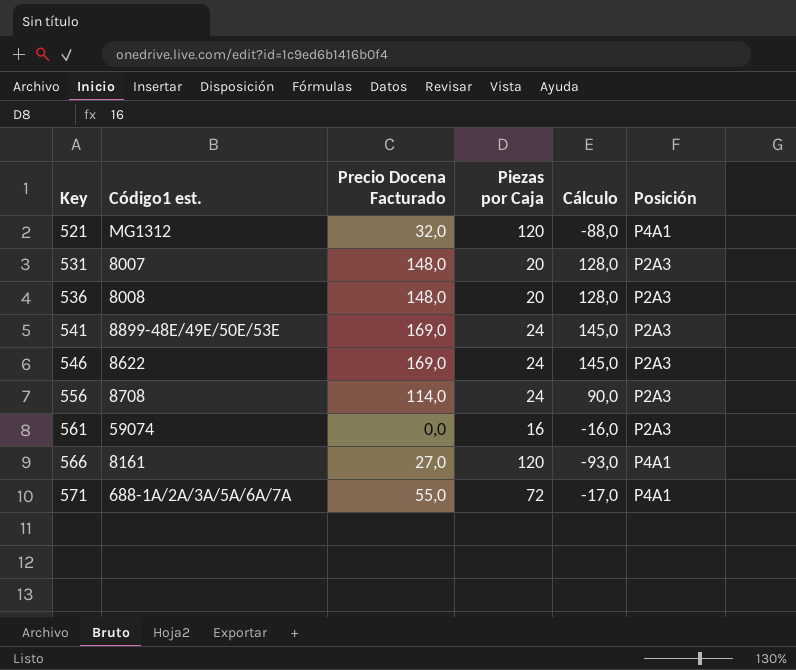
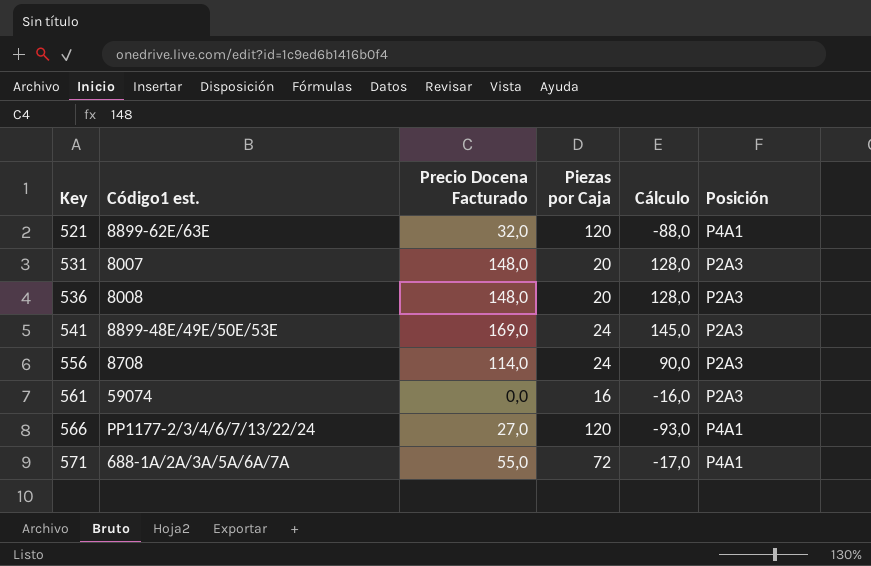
row 546: 8622 | 169,0 | 24 | 145,0 | P2A3 -> none
521 | Código1 est.: MG1312 -> 8899-62E/63E
566 | Código1 est.: 8161 -> PP1177-2/3/4/6/7/13/22/24

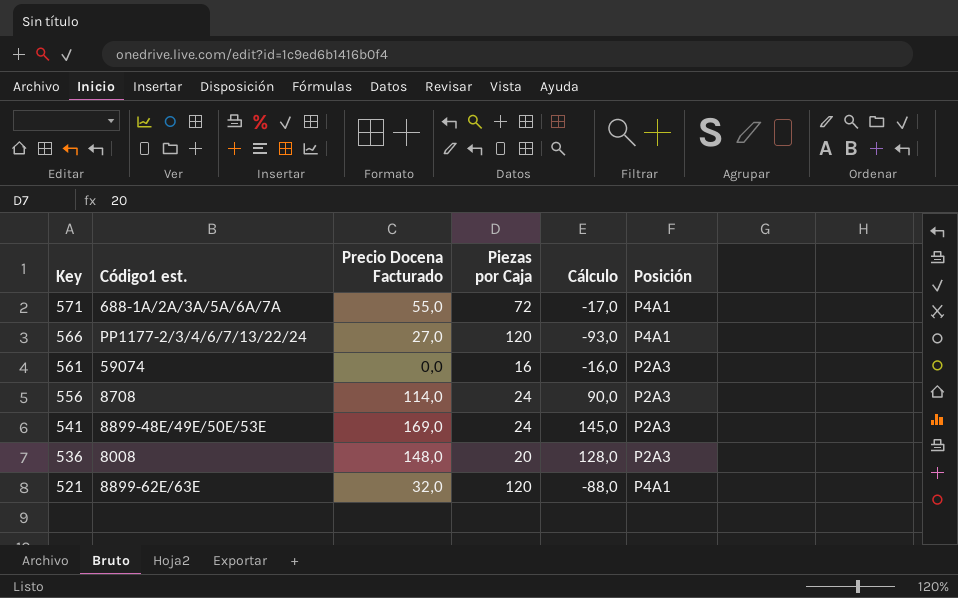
row order: Key ascending -> Key descending
row 531: 8007 | 148,0 | 20 | 128,0 | P2A3 -> none

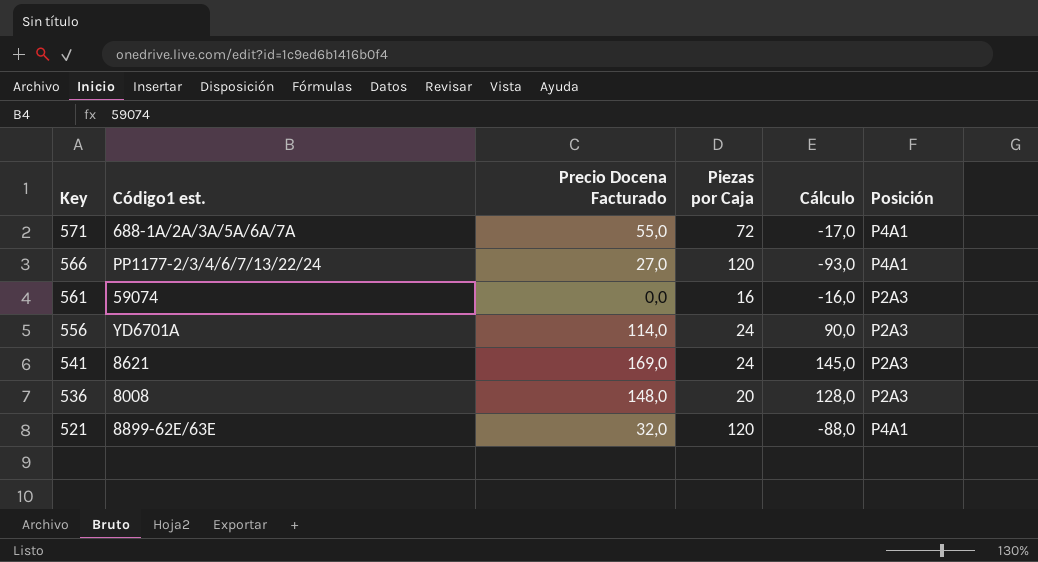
556 | Código1 est.: 8708 -> YD6701A
541 | Código1 est.: 8899-48E/49E/50E/53E -> 8621

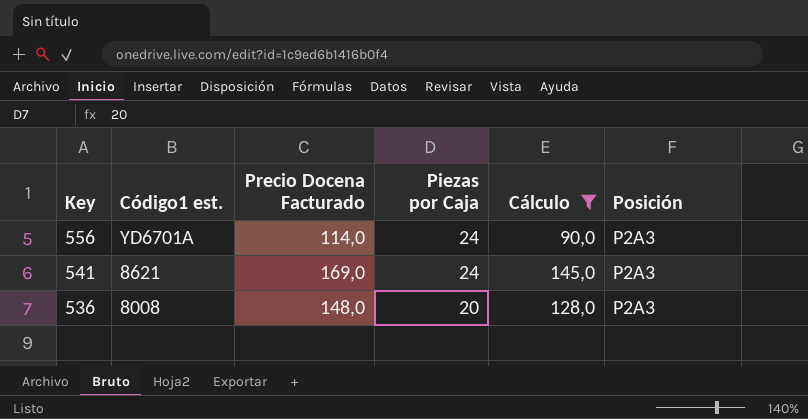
filter: none -> Cálculo >= 90,0

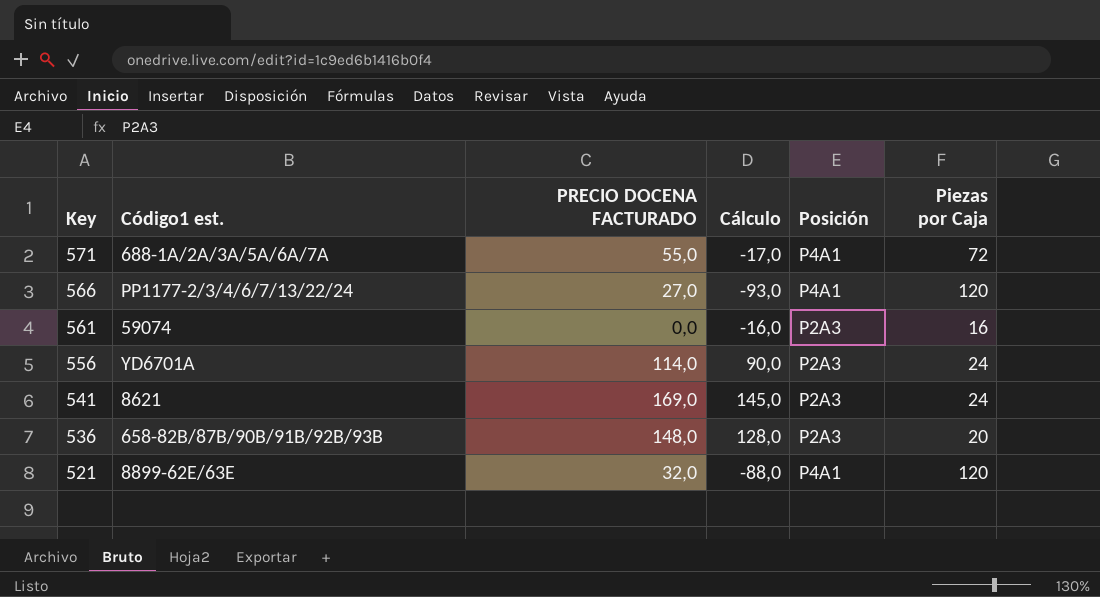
filter: Cálculo >= 90,0 -> none
column name: Precio Docena Facturado -> PRECIO DOCENA FACTURADO
column Piezas por Caja | position: 4 -> 6
536 | Código1 est.: 8008 -> 658-82B/87B/90B/91B/92B/93B

